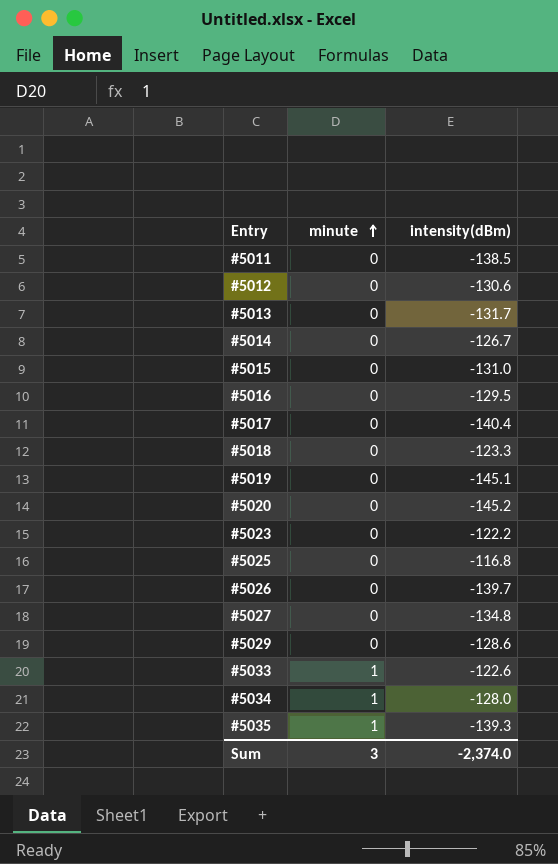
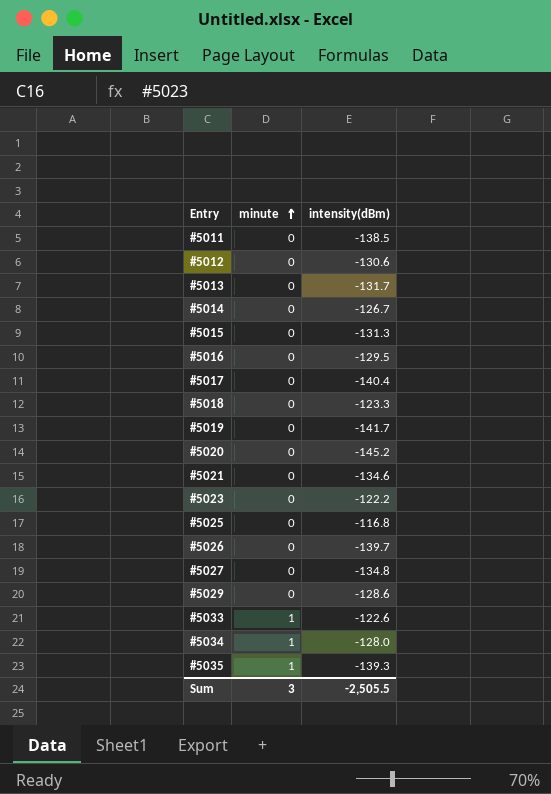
#5015 | intensity(dBm): -131.0 -> -131.3
#5019 | intensity(dBm): -145.1 -> -141.7
row #5021: none -> 0 | -134.6
Sum | intensity(dBm): -2,374.0 -> -2,505.5

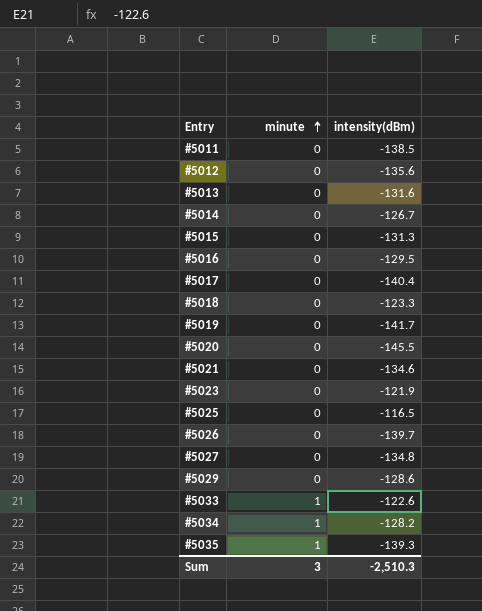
#5012 | intensity(dBm): -130.6 -> -135.6
#5013 | intensity(dBm): -131.7 -> -131.6
#5020 | intensity(dBm): -145.2 -> -145.5
#5023 | intensity(dBm): -122.2 -> -121.9
#5025 | intensity(dBm): -116.8 -> -116.5
#5034 | intensity(dBm): -128.0 -> -128.2
Sum | intensity(dBm): -2,505.5 -> -2,510.3

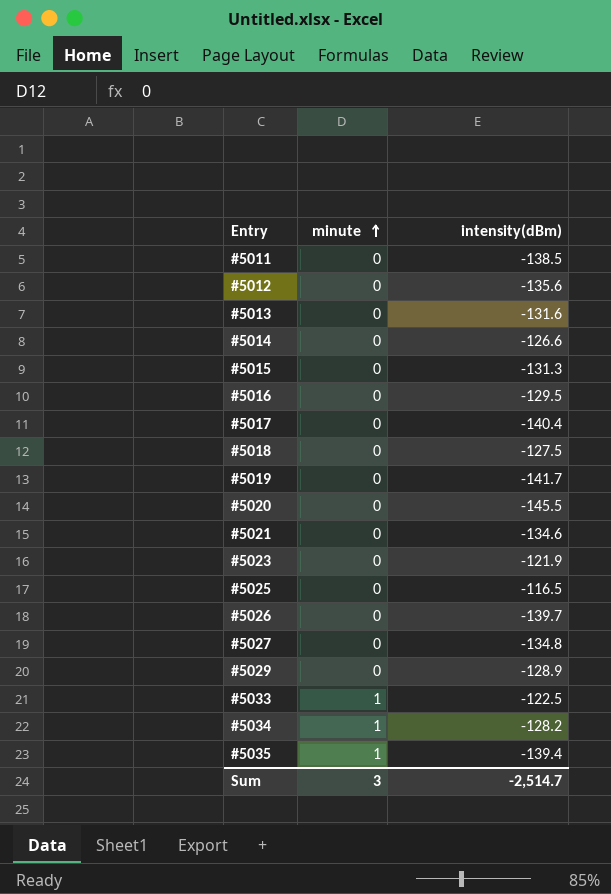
#5014 | intensity(dBm): -126.7 -> -126.6
#5018 | intensity(dBm): -123.3 -> -127.5
#5029 | intensity(dBm): -128.6 -> -128.9
#5033 | intensity(dBm): -122.6 -> -122.5
#5035 | intensity(dBm): -139.3 -> -139.4
Sum | intensity(dBm): -2,510.3 -> -2,514.7

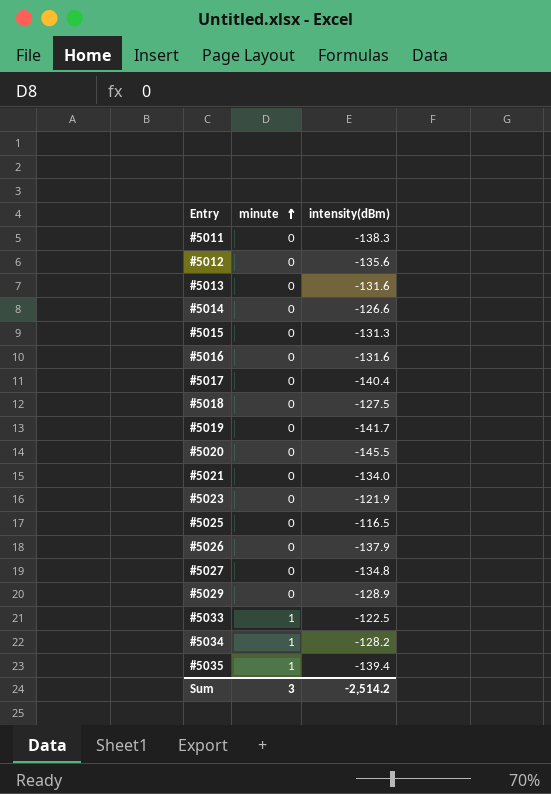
#5011 | intensity(dBm): -138.5 -> -138.3
#5016 | intensity(dBm): -129.5 -> -131.6
#5021 | intensity(dBm): -134.6 -> -134.0
#5026 | intensity(dBm): -139.7 -> -137.9
Sum | intensity(dBm): -2,514.7 -> -2,514.2

